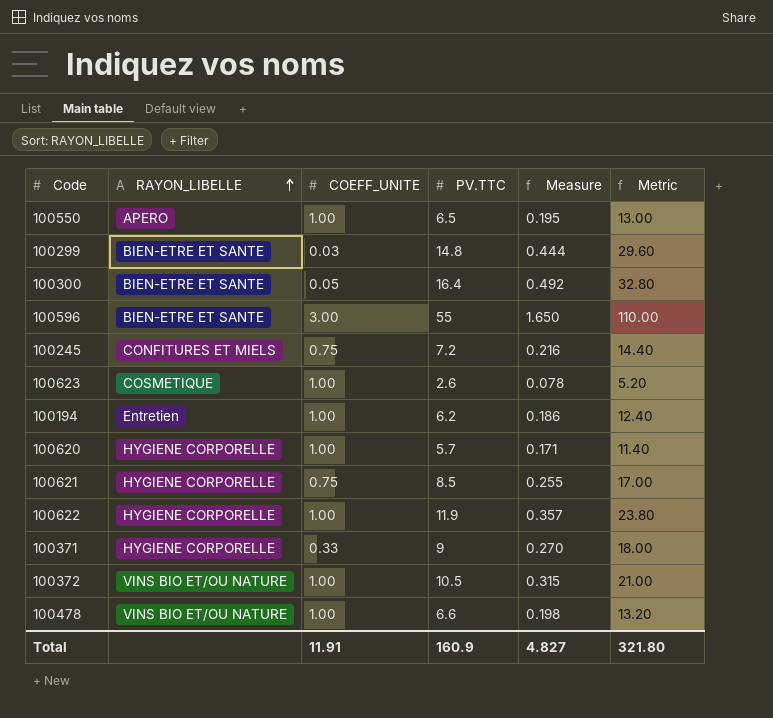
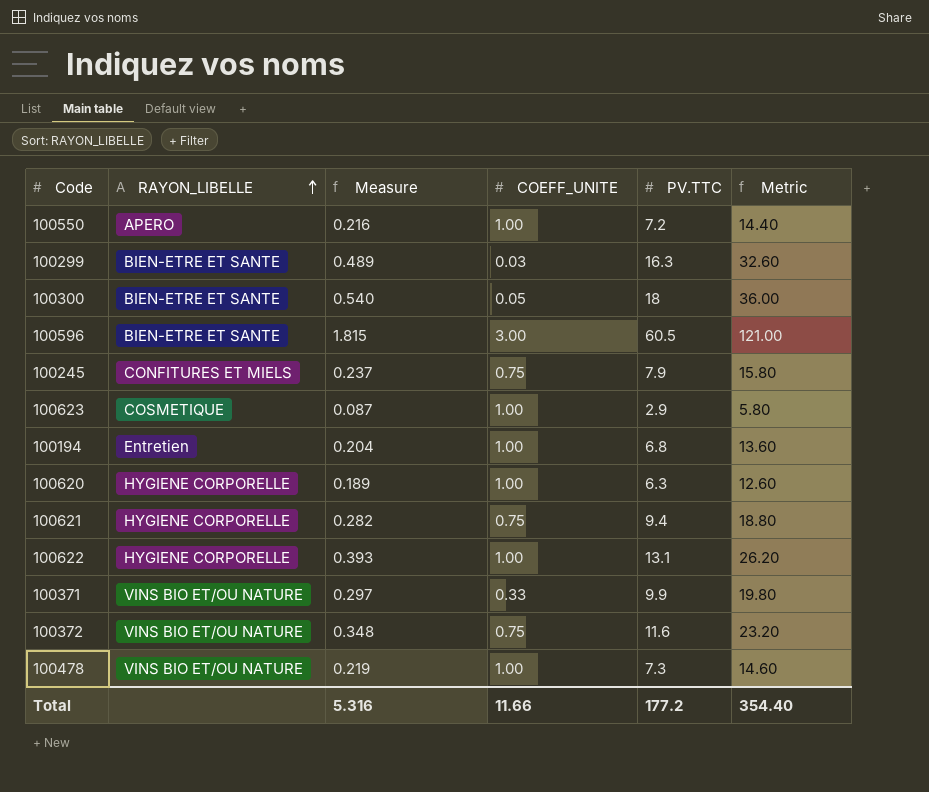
column Measure | position: 5 -> 3
100550 | Measure: 0.195 -> 0.216
100550 | PV.TTC: 6.5 -> 7.2
100550 | Metric: 13.00 -> 14.40
100299 | Measure: 0.444 -> 0.489
100299 | PV.TTC: 14.8 -> 16.3
100299 | Metric: 29.60 -> 32.60
100300 | Measure: 0.492 -> 0.540
100300 | PV.TTC: 16.4 -> 18
100300 | Metric: 32.80 -> 36.00
100596 | Measure: 1.650 -> 1.815
100596 | PV.TTC: 55 -> 60.5
100596 | Metric: 110.00 -> 121.00
100245 | Measure: 0.216 -> 0.237
100245 | PV.TTC: 7.2 -> 7.9
100245 | Metric: 14.40 -> 15.80
100623 | Measure: 0.078 -> 0.087
100623 | PV.TTC: 2.6 -> 2.9
100623 | Metric: 5.20 -> 5.80
100194 | Measure: 0.186 -> 0.204
100194 | PV.TTC: 6.2 -> 6.8
100194 | Metric: 12.40 -> 13.60
100620 | Measure: 0.171 -> 0.189
100620 | PV.TTC: 5.7 -> 6.3
100620 | Metric: 11.40 -> 12.60
100621 | Measure: 0.255 -> 0.282
100621 | PV.TTC: 8.5 -> 9.4
100621 | Metric: 17.00 -> 18.80
100622 | Measure: 0.357 -> 0.393
100622 | PV.TTC: 11.9 -> 13.1
100622 | Metric: 23.80 -> 26.20
100371 | RAYON_LIBELLE: HYGIENE CORPORELLE -> VINS BIO ET/OU NATURE
100371 | Measure: 0.270 -> 0.297
100371 | PV.TTC: 9 -> 9.9
100371 | Metric: 18.00 -> 19.80
100372 | Measure: 0.315 -> 0.348
100372 | COEFF_UNITE: 1.00 -> 0.75
100372 | PV.TTC: 10.5 -> 11.6
100372 | Metric: 21.00 -> 23.20
100478 | Measure: 0.198 -> 0.219
100478 | PV.TTC: 6.6 -> 7.3
100478 | Metric: 13.20 -> 14.60
Total | Measure: 4.827 -> 5.316
Total | COEFF_UNITE: 11.91 -> 11.66
Total | PV.TTC: 160.9 -> 177.2
Total | Metric: 321.80 -> 354.40

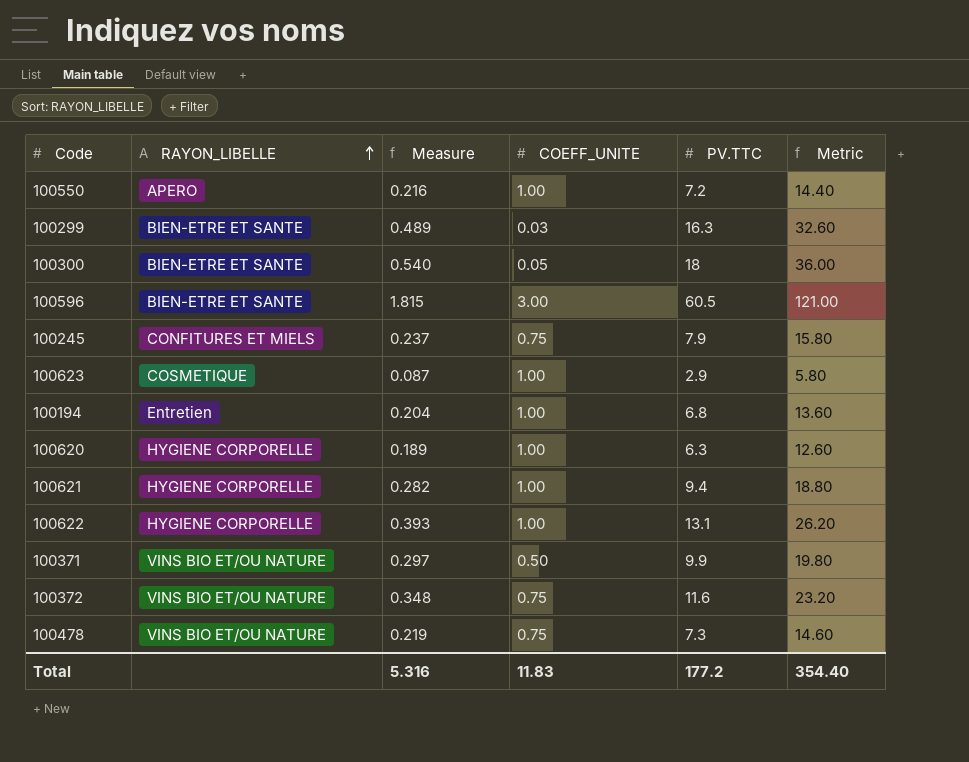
100621 | COEFF_UNITE: 0.75 -> 1.00
100371 | COEFF_UNITE: 0.33 -> 0.50
100478 | COEFF_UNITE: 1.00 -> 0.75
Total | COEFF_UNITE: 11.66 -> 11.83

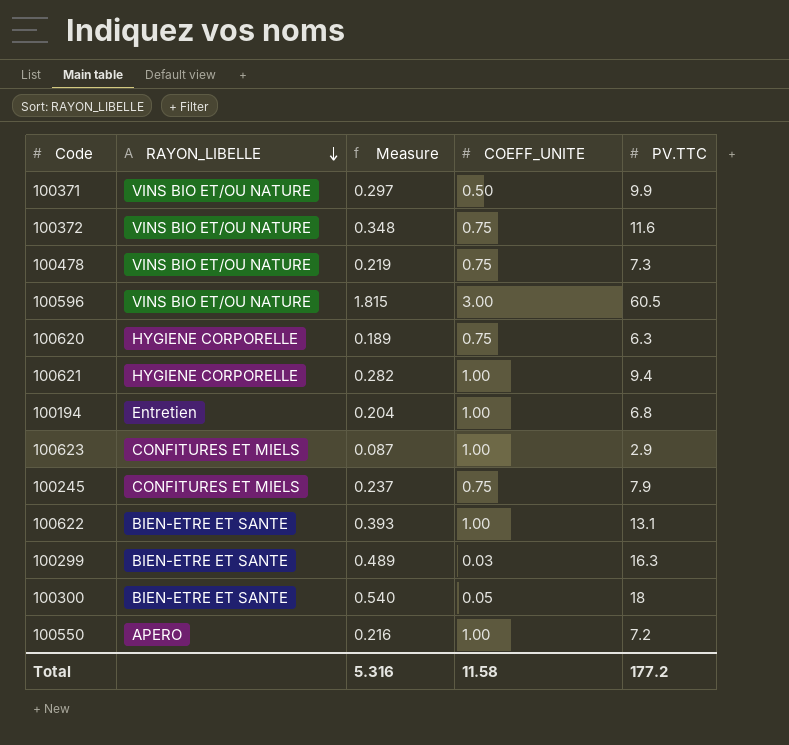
row order: RAYON_LIBELLE ascending -> RAYON_LIBELLE descending
column Metric | formula: [PV.TTC] * 2 -> none
100596 | RAYON_LIBELLE: BIEN-ETRE ET SANTE -> VINS BIO ET/OU NATURE
100620 | COEFF_UNITE: 1.00 -> 0.75
100623 | RAYON_LIBELLE: COSMETIQUE -> CONFITURES ET MIELS
100622 | RAYON_LIBELLE: HYGIENE CORPORELLE -> BIEN-ETRE ET SANTE
Total | COEFF_UNITE: 11.83 -> 11.58

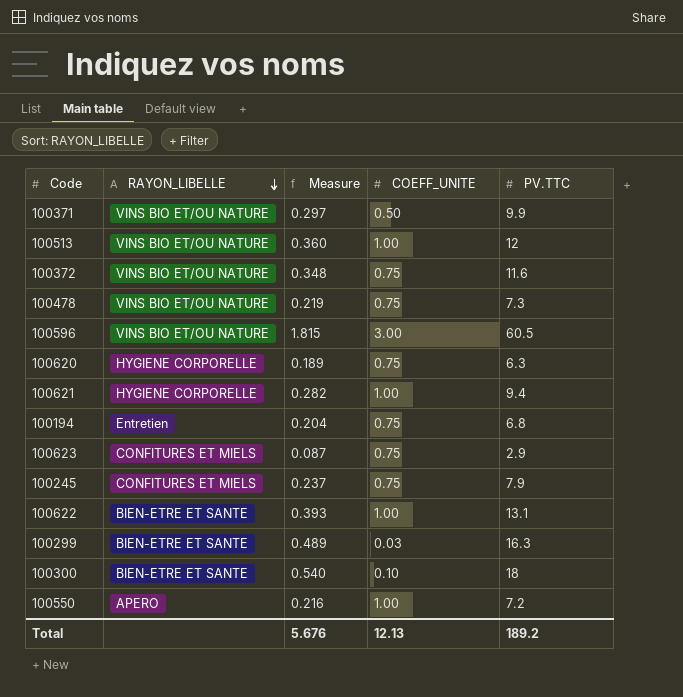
row 100513: none -> VINS BIO ET/OU NATURE | 0.360 | 1.00 | 12
100194 | COEFF_UNITE: 1.00 -> 0.75
100623 | COEFF_UNITE: 1.00 -> 0.75
100300 | COEFF_UNITE: 0.05 -> 0.10
Total | Measure: 5.316 -> 5.676
Total | COEFF_UNITE: 11.58 -> 12.13
Total | PV.TTC: 177.2 -> 189.2

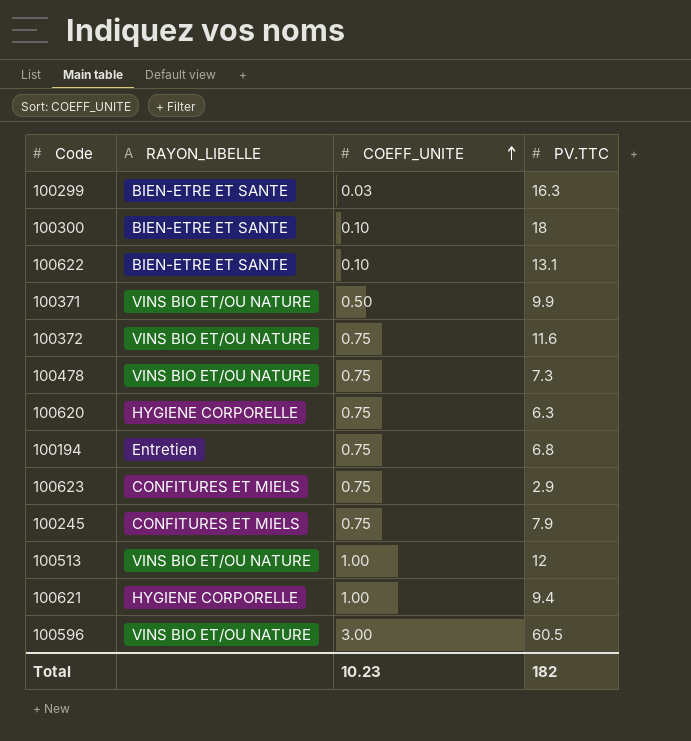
row order: RAYON_LIBELLE descending -> COEFF_UNITE ascending
column Measure | formula: [PV.TTC] * 0.03 -> none
row 100550: APERO | 0.216 | 1.00 | 7.2 -> none
100622 | COEFF_UNITE: 1.00 -> 0.10
Total | COEFF_UNITE: 12.13 -> 10.23
Total | PV.TTC: 189.2 -> 182

